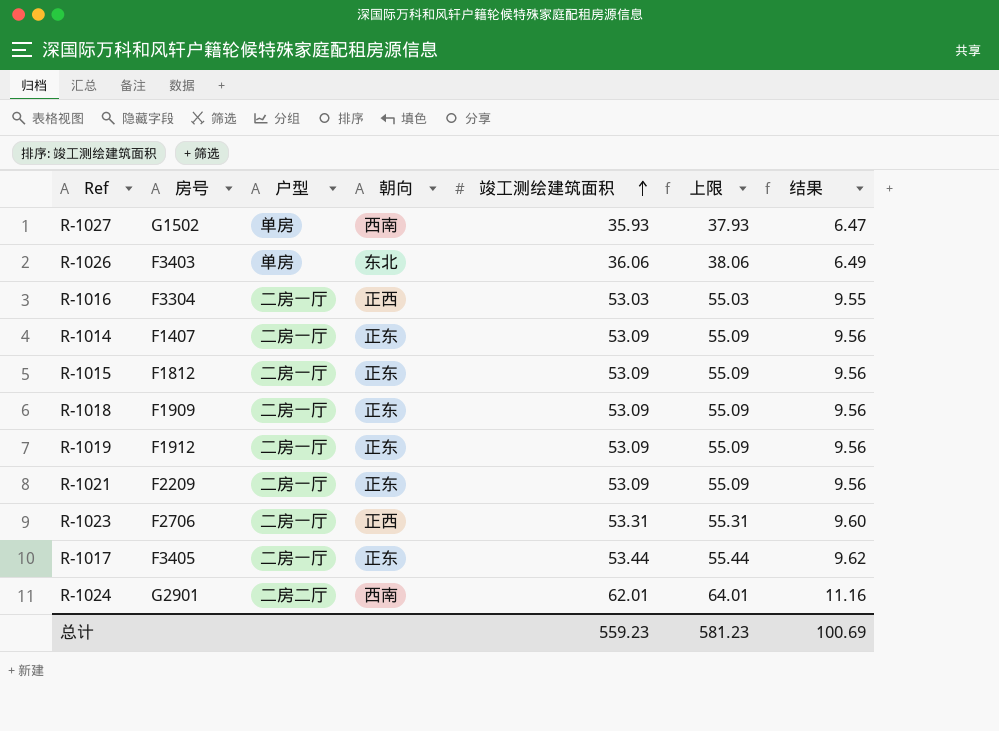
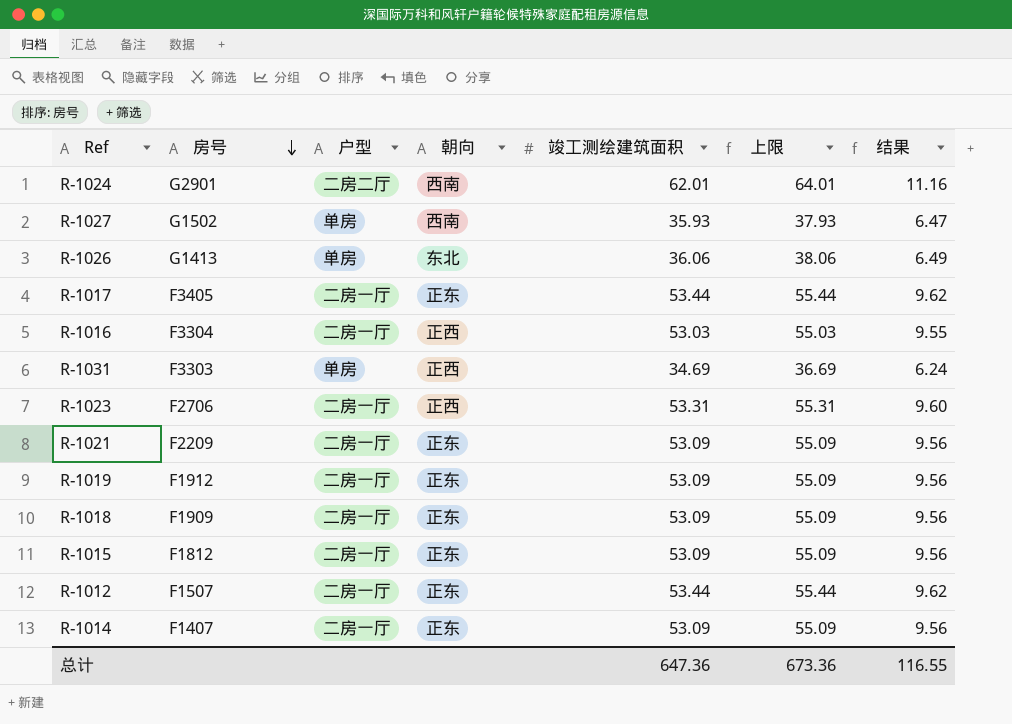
row order: 竣工测绘建筑面积 ascending -> 房号 descending
R-1026 | 房号: F3403 -> G1413
row R-1031: none -> F3303 | 单房 | 正西 | 34.69 | 36.69 | 6.24
row R-1012: none -> F1507 | 二房一厅 | 正东 | 53.44 | 55.44 | 9.62
总计 | 竣工测绘建筑面积: 559.23 -> 647.36
总计 | 上限: 581.23 -> 673.36
总计 | 结果: 100.69 -> 116.55

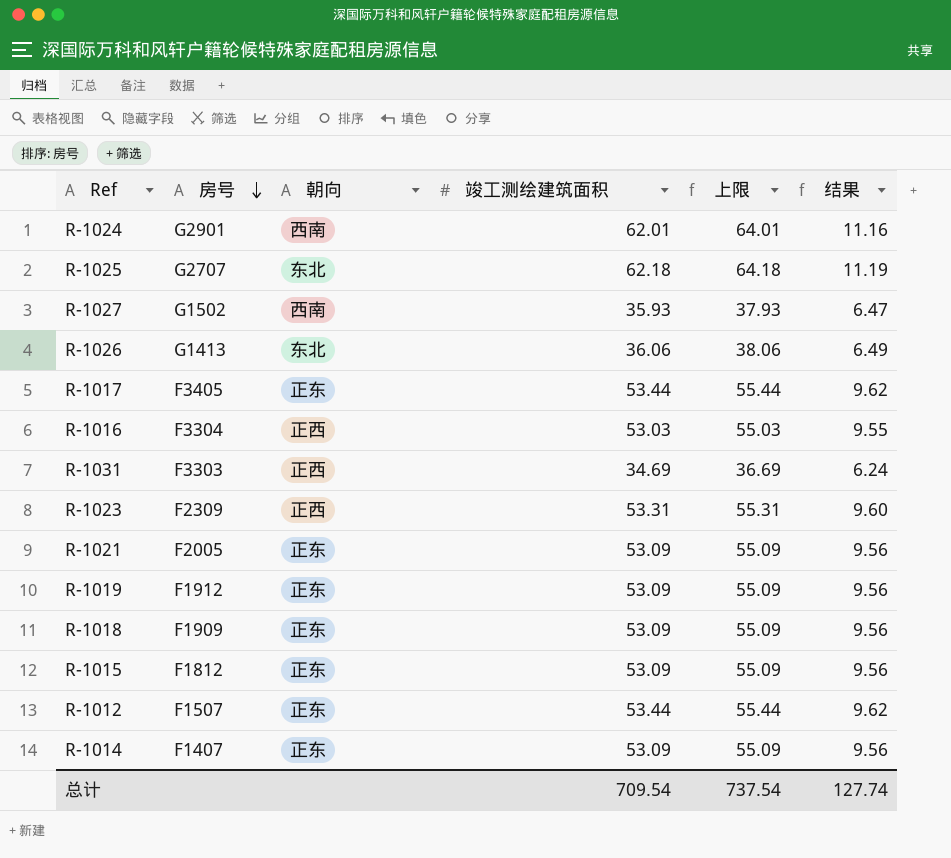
column 户型 | position: 3 -> none
row R-1025: none -> G2707 | 东北 | 62.18 | 64.18 | 11.19
R-1023 | 房号: F2706 -> F2309
R-1021 | 房号: F2209 -> F2005
总计 | 竣工测绘建筑面积: 647.36 -> 709.54
总计 | 上限: 673.36 -> 737.54
总计 | 结果: 116.55 -> 127.74

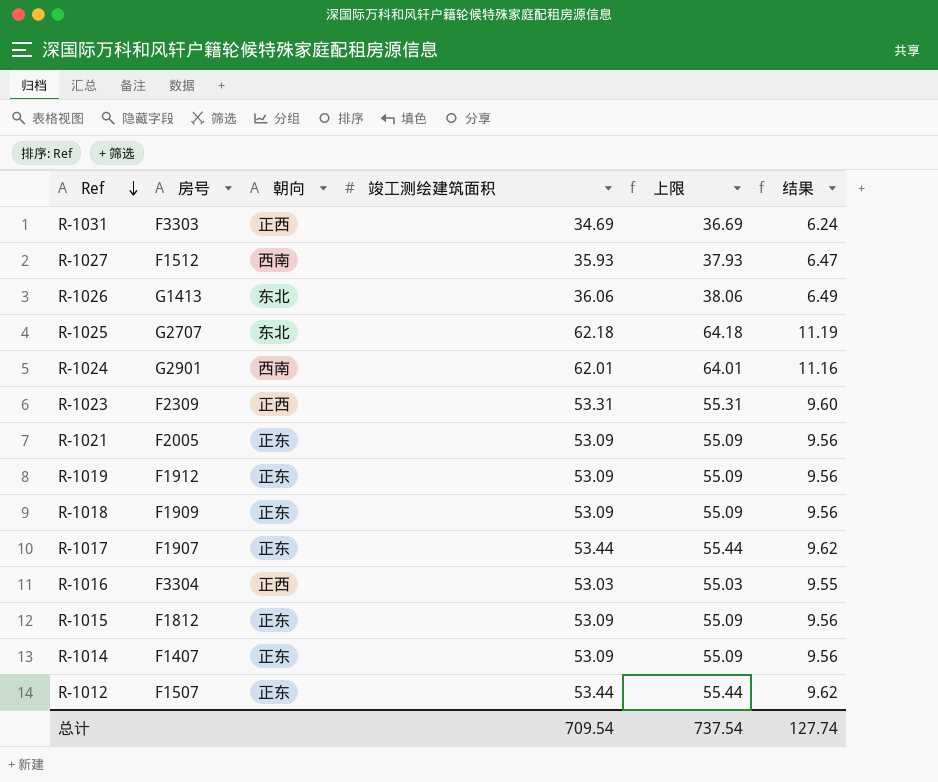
row order: 房号 descending -> Ref descending
R-1027 | 房号: G1502 -> F1512
R-1017 | 房号: F3405 -> F1907

